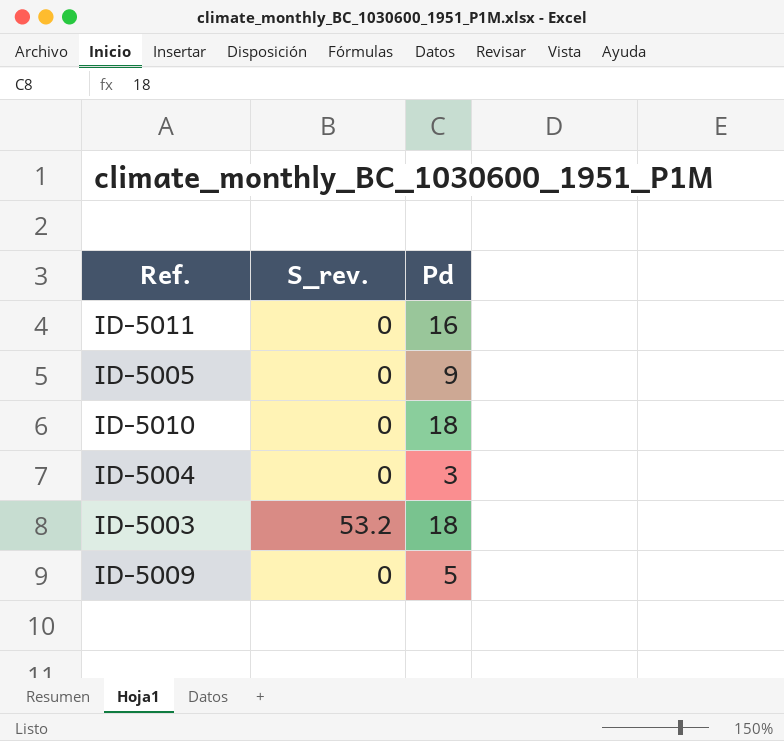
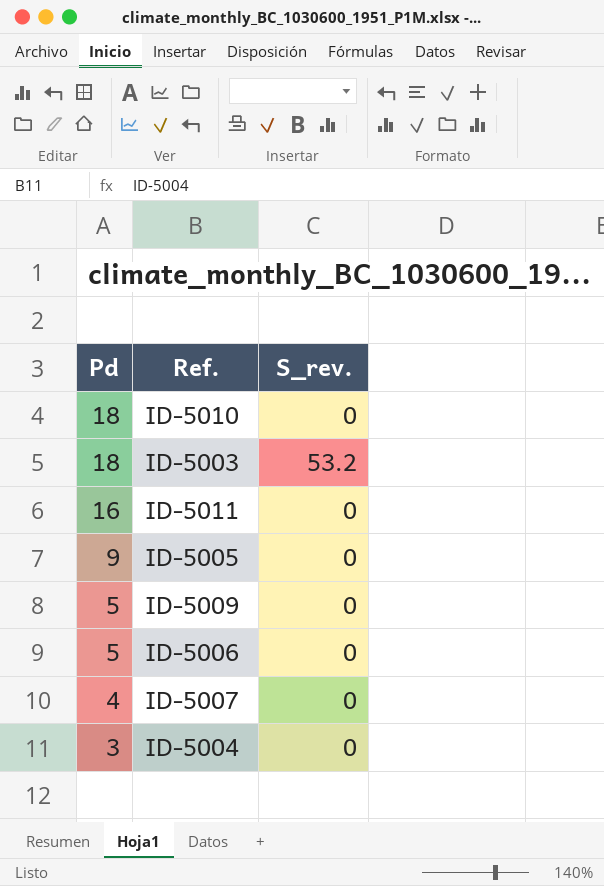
row order: none -> Pd descending
column Pd | position: 3 -> 1
row ID-5006: none -> 5 | 0
row ID-5007: none -> 4 | 0

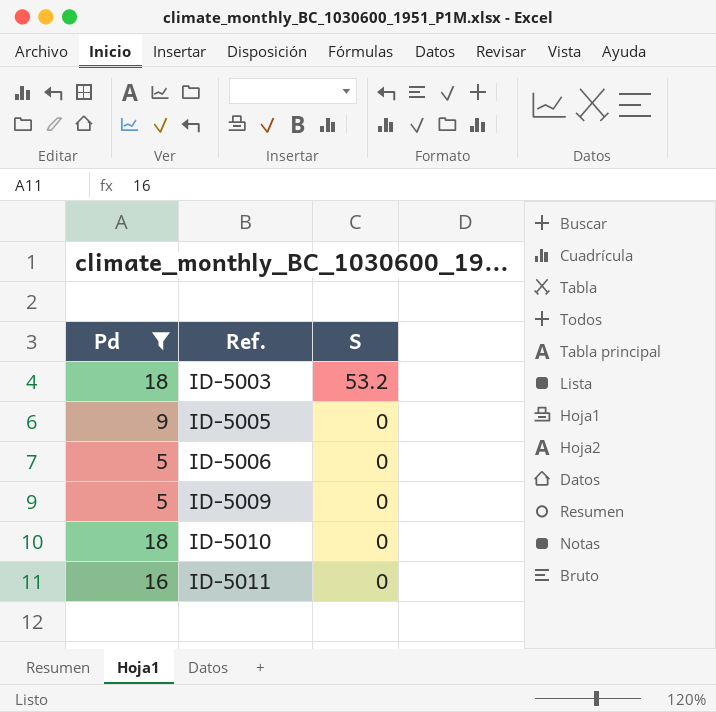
filter: none -> Pd >= 5
row order: Pd descending -> Ref. ascending
column name: S_rev. -> S

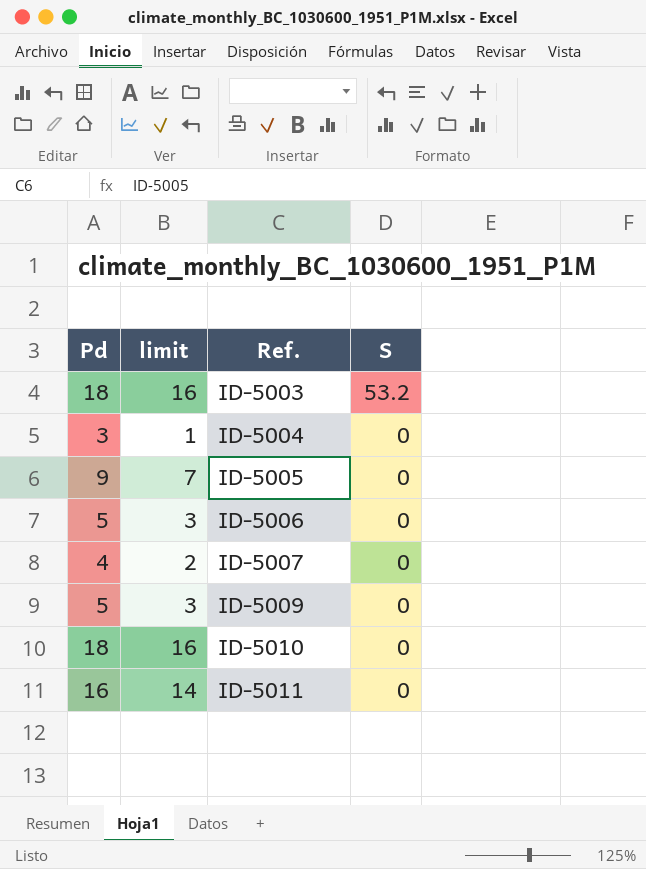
filter: Pd >= 5 -> none
column limit | formula: none -> [Pd] - 2

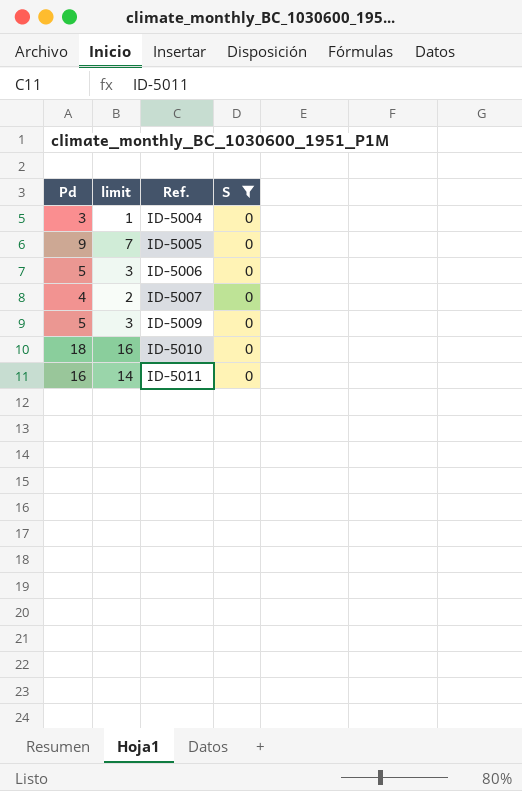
filter: none -> S = 0

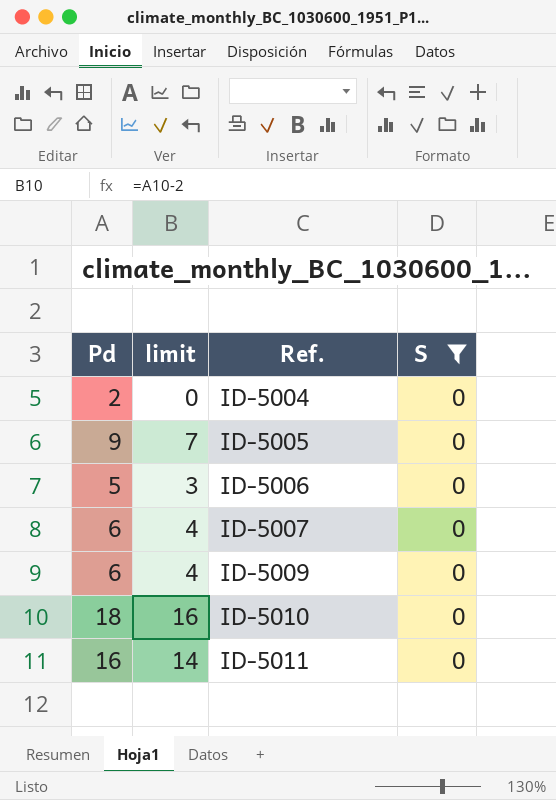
ID-5004 | Pd: 3 -> 2
ID-5004 | limit: 1 -> 0
ID-5007 | Pd: 4 -> 6
ID-5007 | limit: 2 -> 4
ID-5009 | Pd: 5 -> 6
ID-5009 | limit: 3 -> 4

